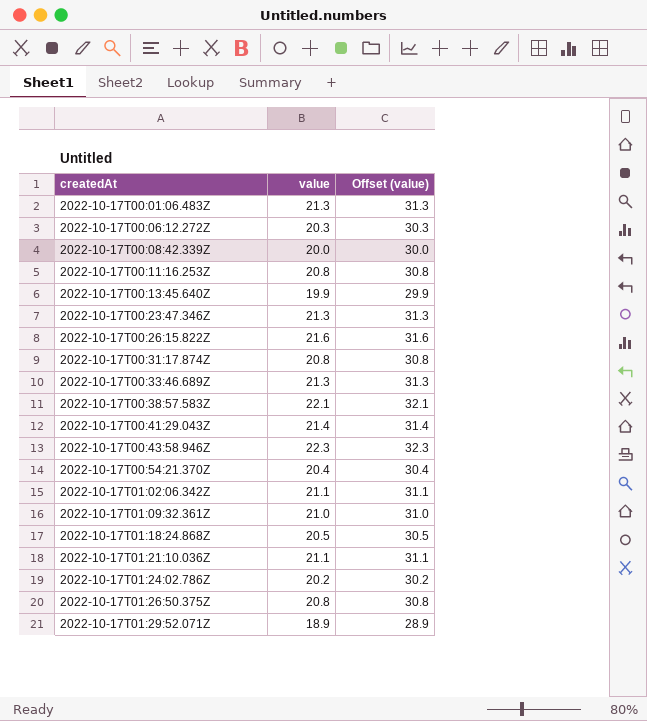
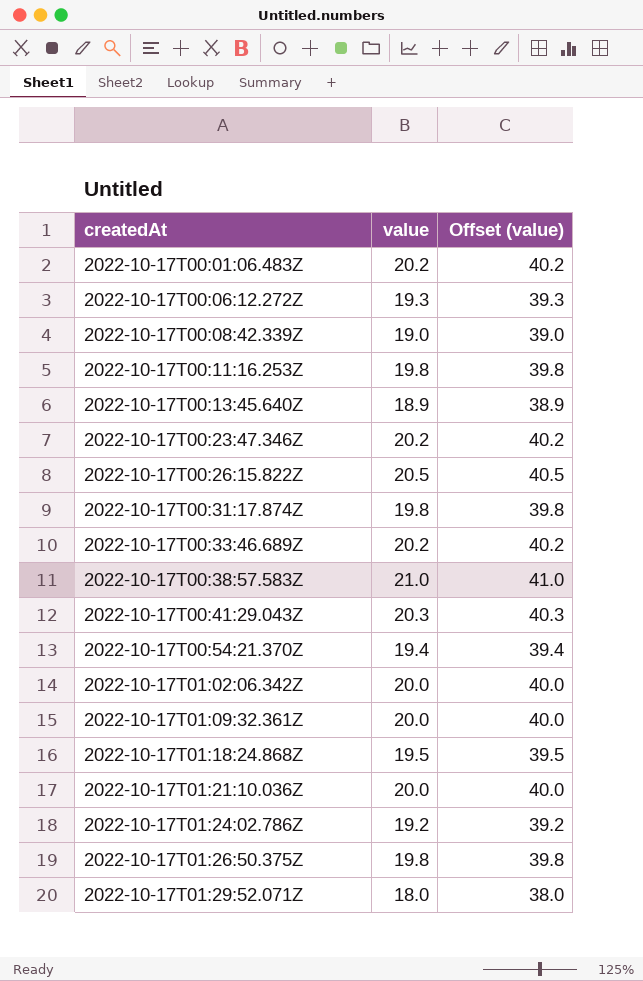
column Offset (value) | formula: [value] + 10 -> [value] + 20
row 2022-10-17T00:43:58.946Z: 22.3 | 32.3 -> none
2022-10-17T00:01:06.483Z | value: 21.3 -> 20.2
2022-10-17T00:06:12.272Z | value: 20.3 -> 19.3
2022-10-17T00:08:42.339Z | value: 20.0 -> 19.0
2022-10-17T00:11:16.253Z | value: 20.8 -> 19.8
2022-10-17T00:13:45.640Z | value: 19.9 -> 18.9
2022-10-17T00:23:47.346Z | value: 21.3 -> 20.2
2022-10-17T00:26:15.822Z | value: 21.6 -> 20.5
2022-10-17T00:31:17.874Z | value: 20.8 -> 19.8
2022-10-17T00:33:46.689Z | value: 21.3 -> 20.2
2022-10-17T00:38:57.583Z | value: 22.1 -> 21.0
2022-10-17T00:41:29.043Z | value: 21.4 -> 20.3
2022-10-17T00:54:21.370Z | value: 20.4 -> 19.4
2022-10-17T01:02:06.342Z | value: 21.1 -> 20.0
2022-10-17T01:09:32.361Z | value: 21.0 -> 20.0
2022-10-17T01:18:24.868Z | value: 20.5 -> 19.5
2022-10-17T01:21:10.036Z | value: 21.1 -> 20.0
2022-10-17T01:24:02.786Z | value: 20.2 -> 19.2
2022-10-17T01:26:50.375Z | value: 20.8 -> 19.8
2022-10-17T01:29:52.071Z | value: 18.9 -> 18.0

